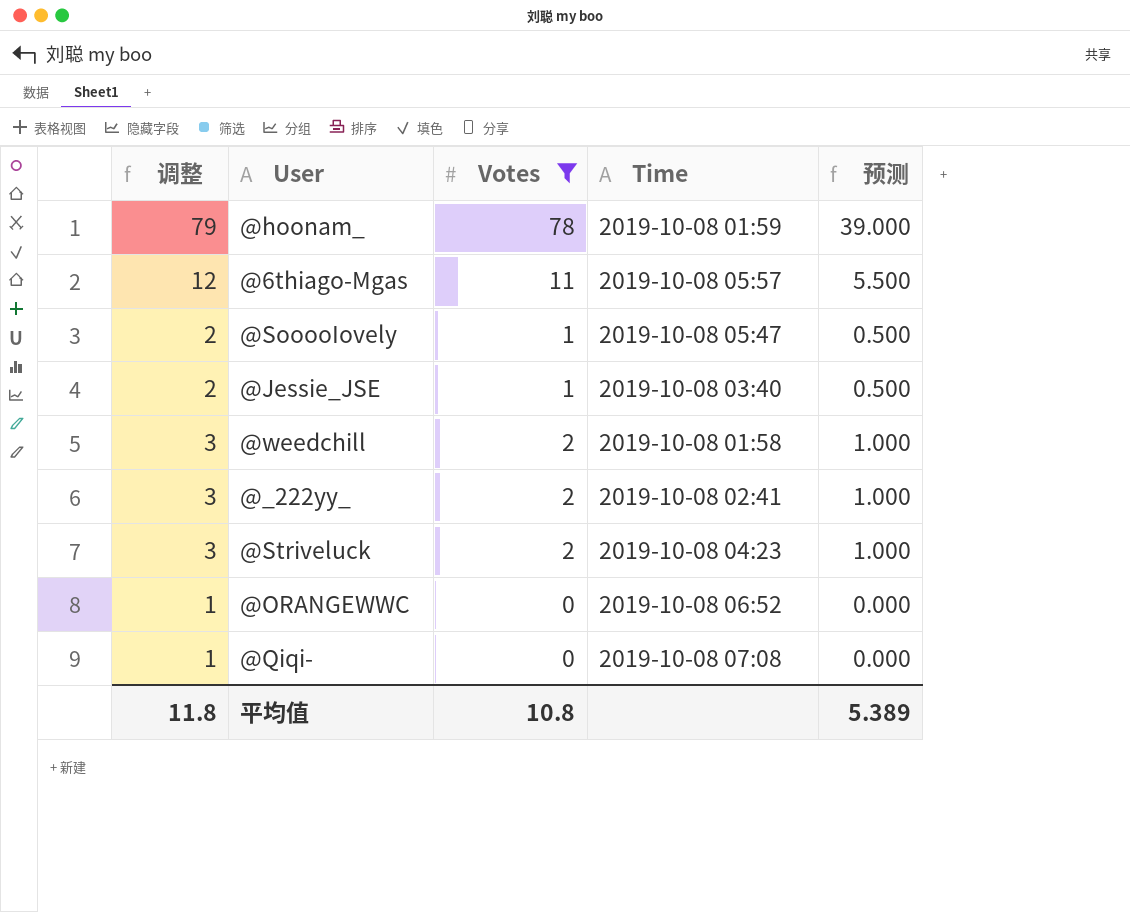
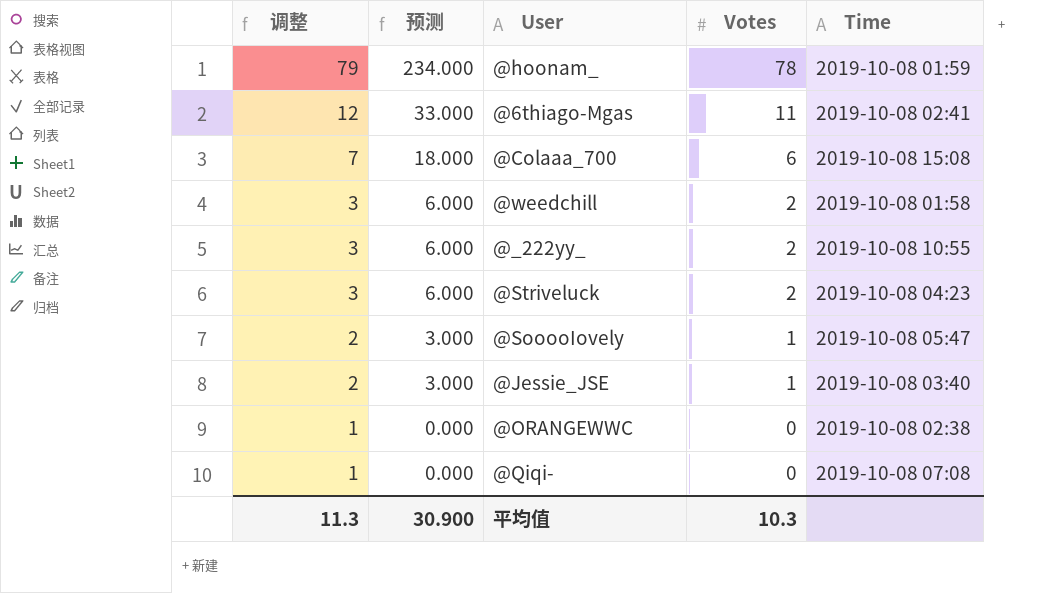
filter: Votes != 6 -> none
row order: none -> 调整 descending
column 预测 | formula: [Votes] * 0.5 -> [Votes] * 3
column 预测 | position: 5 -> 2
@6thiago-Mgas | Time: 2019-10-08 05:57 -> 2019-10-08 02:41
@_222yy_ | Time: 2019-10-08 02:41 -> 2019-10-08 10:55
@ORANGEWWC | Time: 2019-10-08 06:52 -> 2019-10-08 02:38
平均值 | 调整: 11.8 -> 11.3
平均值 | 预测: 5.389 -> 30.900
平均值 | Votes: 10.8 -> 10.3

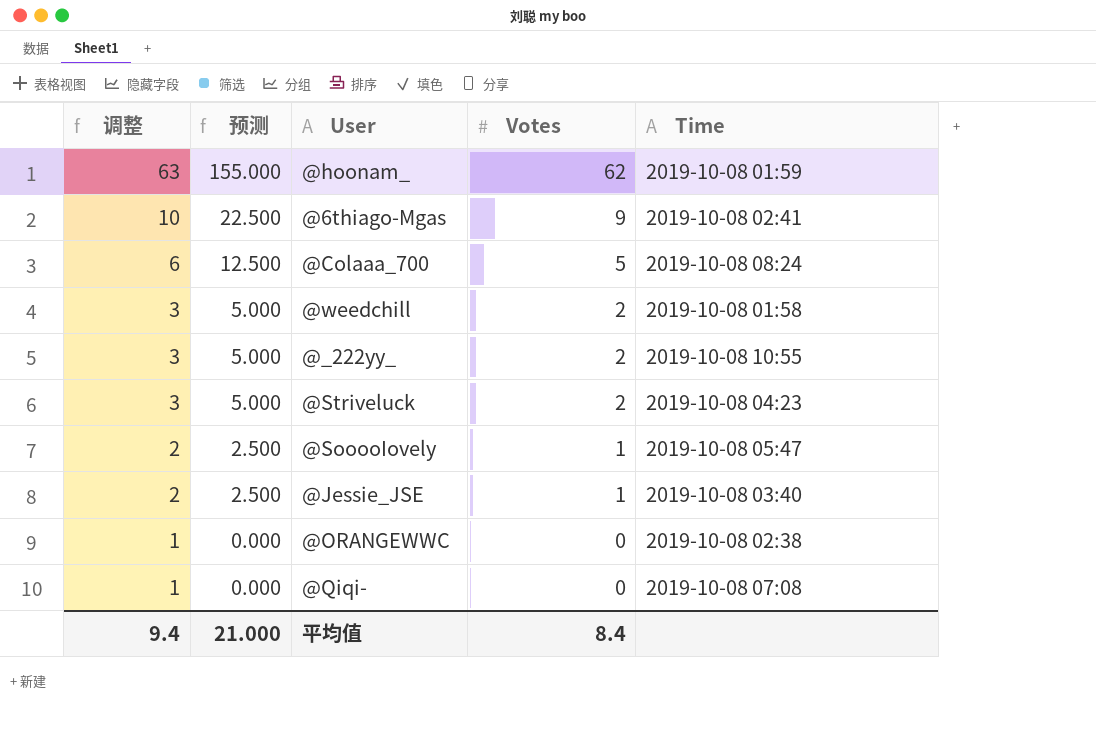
column 预测 | formula: [Votes] * 3 -> [Votes] * 2.5
@hoonam_ | 调整: 79 -> 63
@hoonam_ | Votes: 78 -> 62
@6thiago-Mgas | 调整: 12 -> 10
@6thiago-Mgas | Votes: 11 -> 9
@Colaaa_700 | 调整: 7 -> 6
@Colaaa_700 | Votes: 6 -> 5
@Colaaa_700 | Time: 2019-10-08 15:08 -> 2019-10-08 08:24
平均值 | 调整: 11.3 -> 9.4
平均值 | 预测: 30.900 -> 21.000
平均值 | Votes: 10.3 -> 8.4

